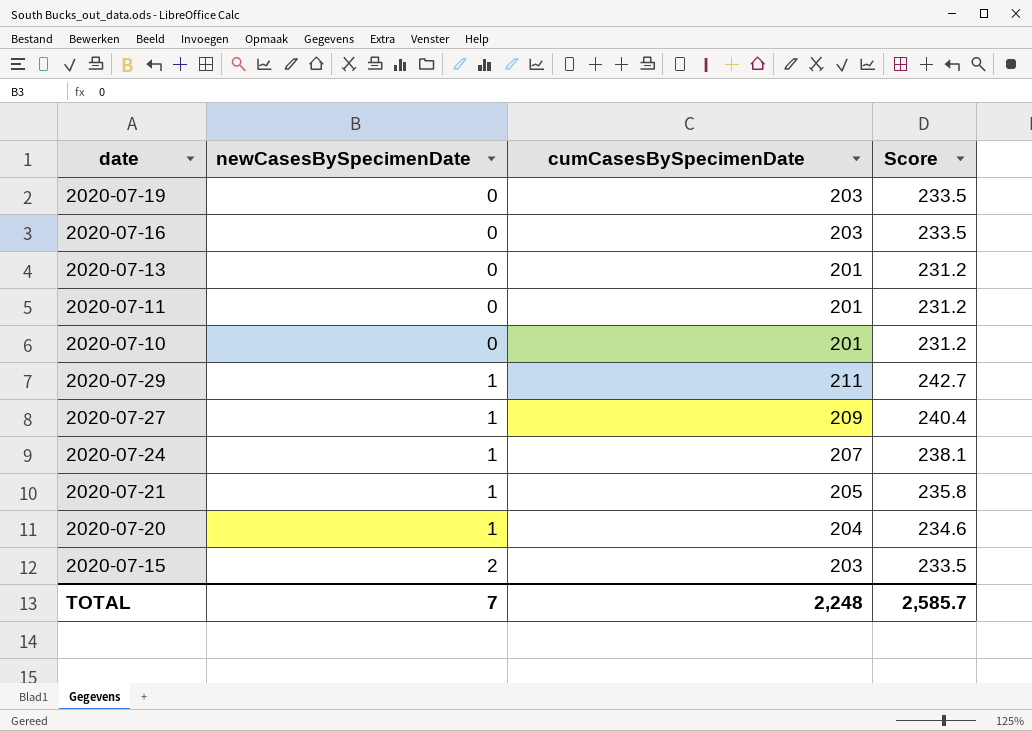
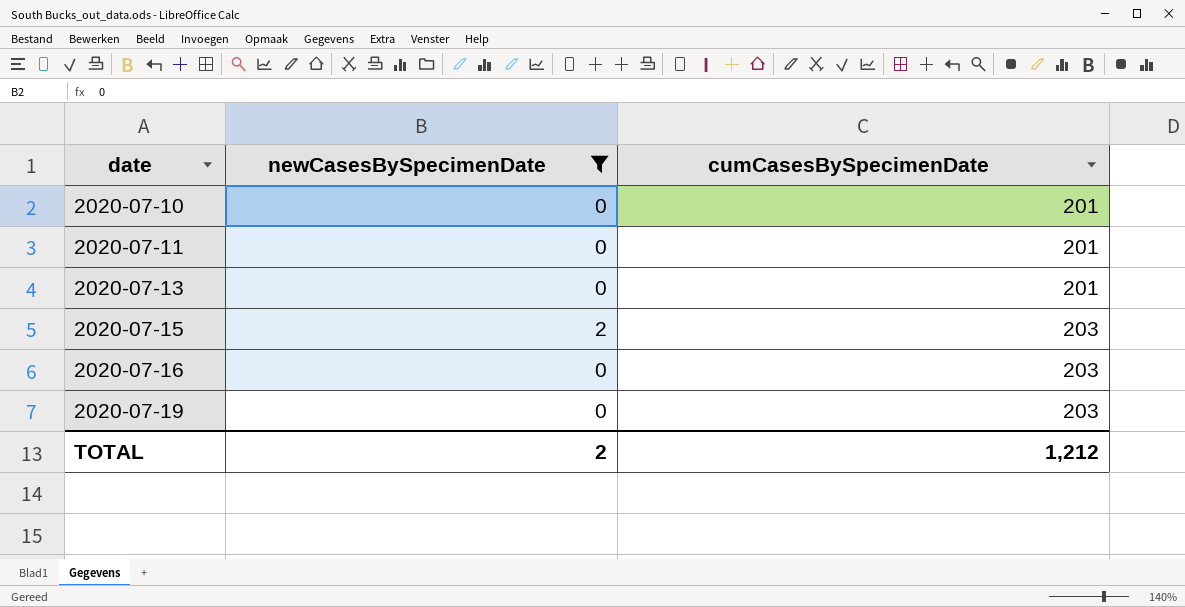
filter: none -> newCasesBySpecimenDate != 1
row order: newCasesBySpecimenDate ascending -> date ascending
column Score | formula: [cumCasesBySpecimenDate] * 1.15 -> none
TOTAL | newCasesBySpecimenDate: 7 -> 2
TOTAL | cumCasesBySpecimenDate: 2,248 -> 1,212

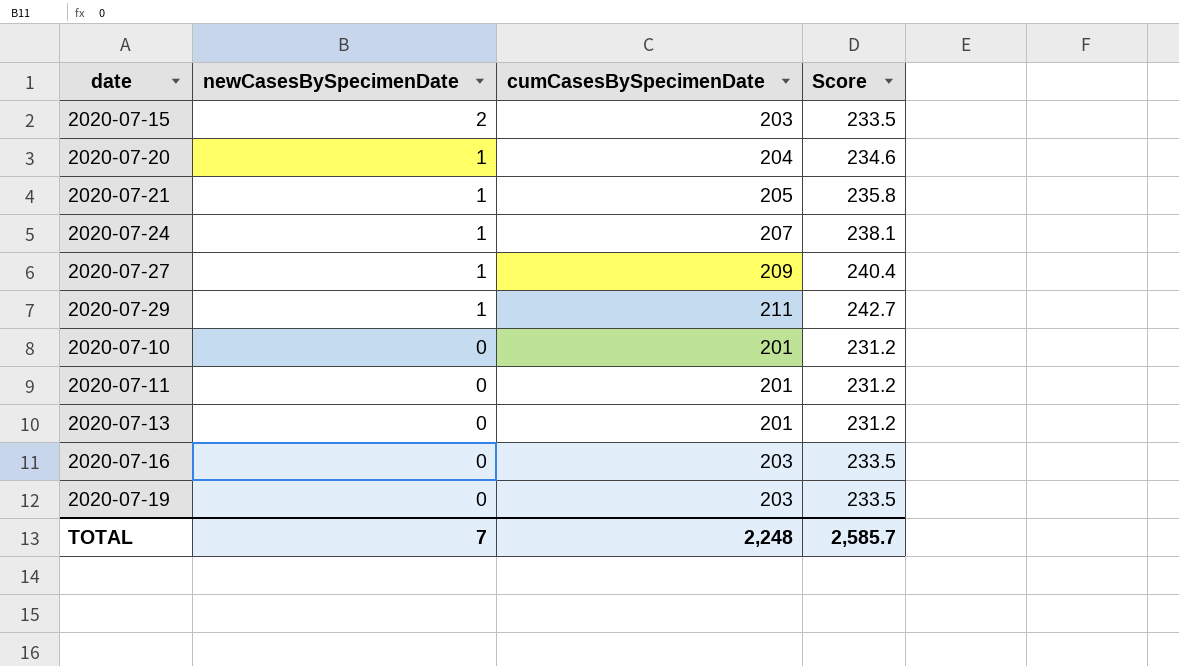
filter: newCasesBySpecimenDate != 1 -> none
row order: date ascending -> newCasesBySpecimenDate descending
column Score | formula: none -> [cumCasesBySpecimenDate] * 1.15
TOTAL | newCasesBySpecimenDate: 2 -> 7
TOTAL | cumCasesBySpecimenDate: 1,212 -> 2,248

